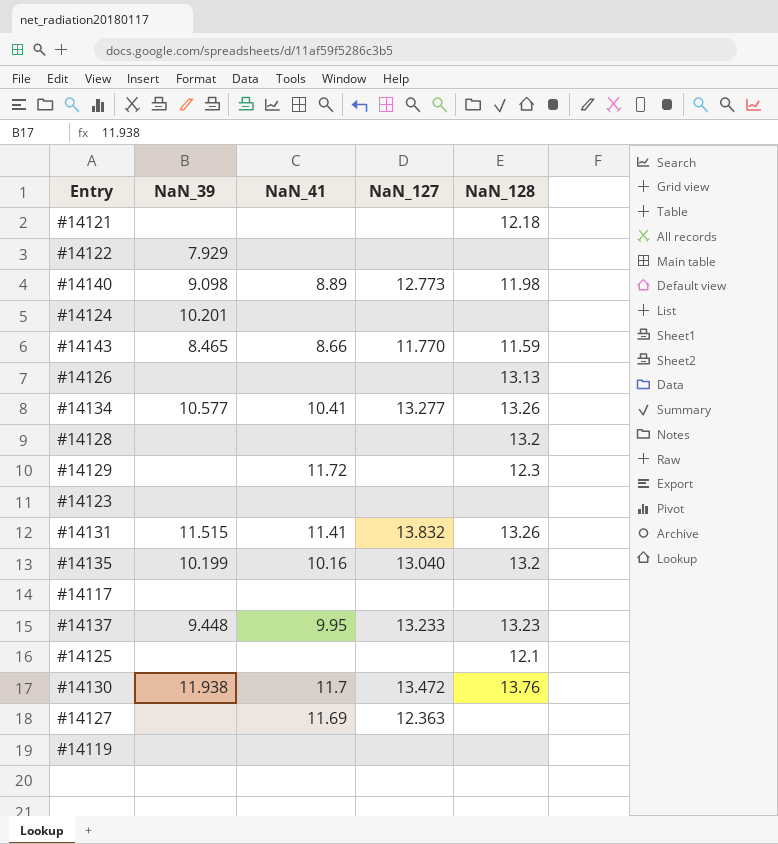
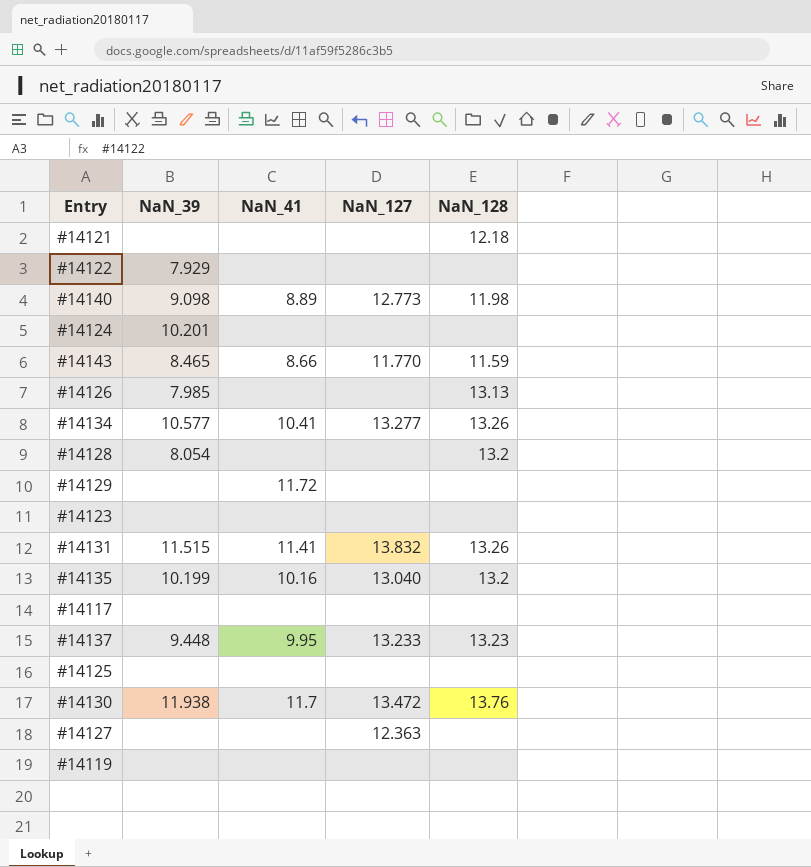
#14126 | NaN_39: none -> 7.985
#14128 | NaN_39: none -> 8.054
#14129 | NaN_128: 12.3 -> none
#14125 | NaN_128: 12.1 -> none
#14127 | NaN_41: 11.69 -> none

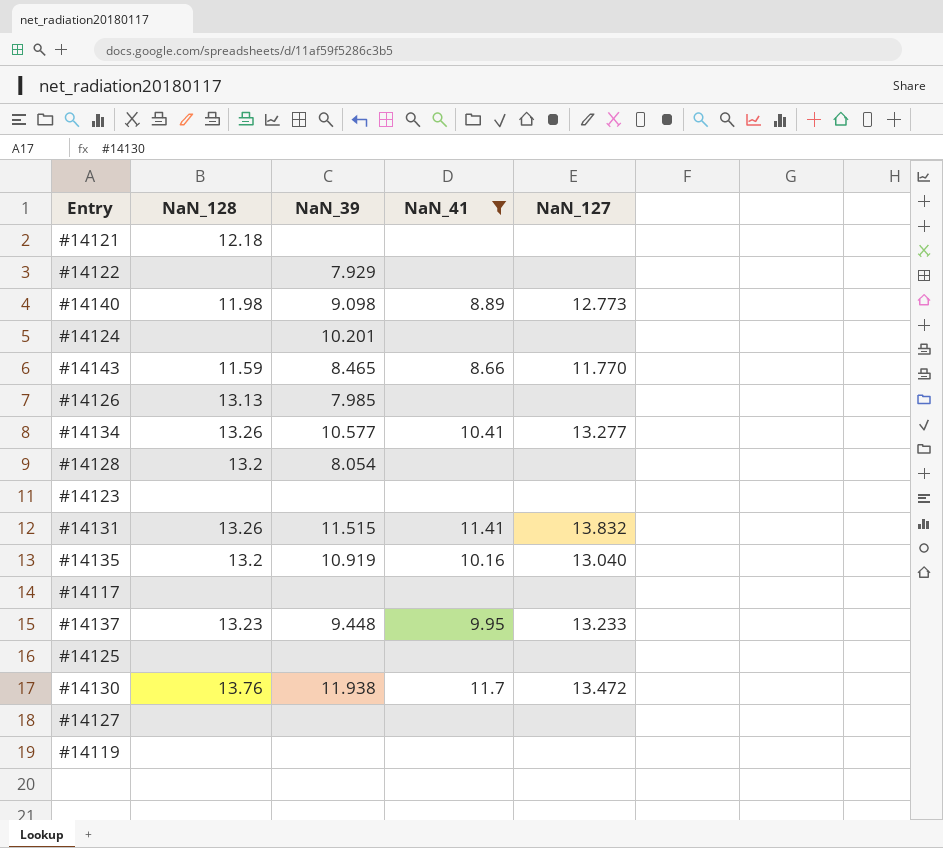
filter: none -> NaN_41 != 11.72
column NaN_128 | position: 5 -> 2
#14135 | NaN_39: 10.199 -> 10.919
#14127 | NaN_127: 12.363 -> none

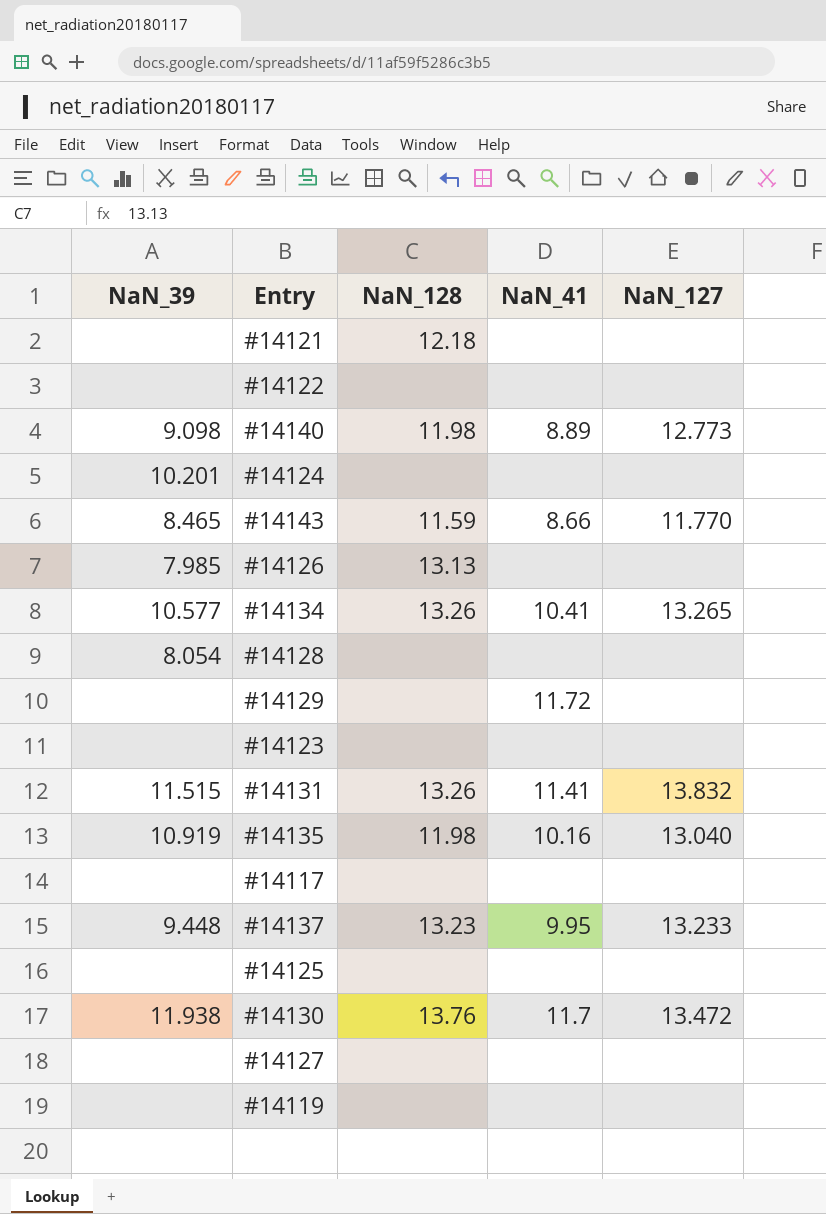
filter: NaN_41 != 11.72 -> none
column NaN_39 | position: 3 -> 1
#14122 | NaN_39: 7.929 -> none
#14134 | NaN_127: 13.277 -> 13.265
#14128 | NaN_128: 13.2 -> none
#14135 | NaN_128: 13.2 -> 11.98

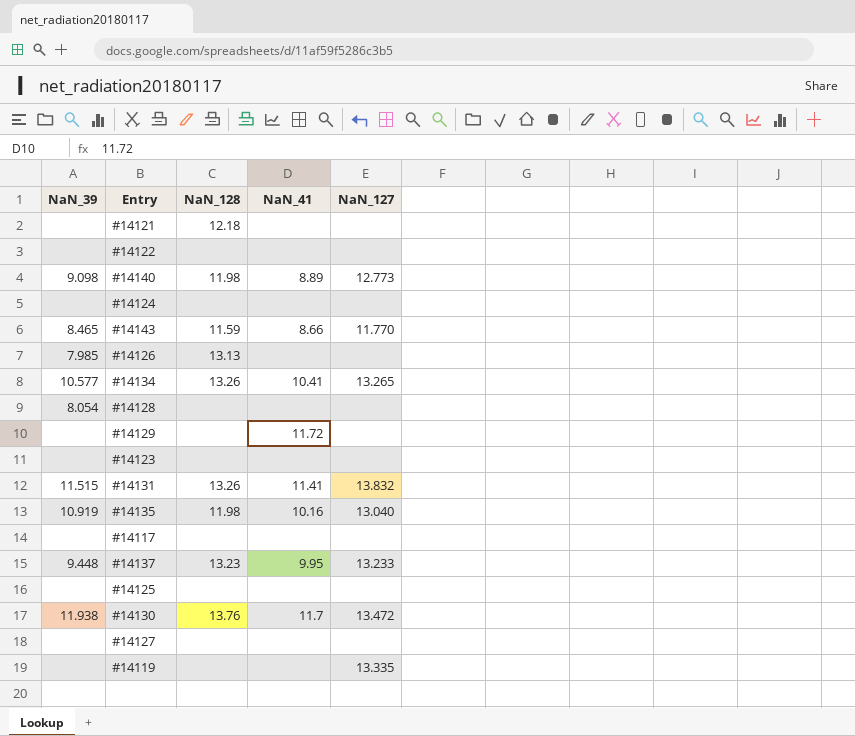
#14124 | NaN_39: 10.201 -> none
#14119 | NaN_127: none -> 13.335

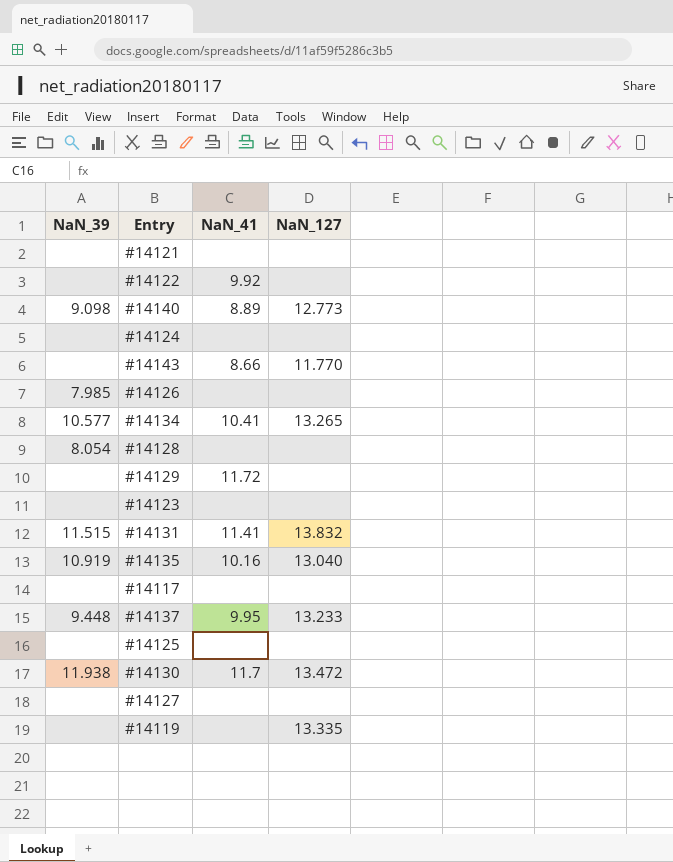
column NaN_128 | position: 3 -> none
#14122 | NaN_41: none -> 9.92
#14143 | NaN_39: 8.465 -> none

